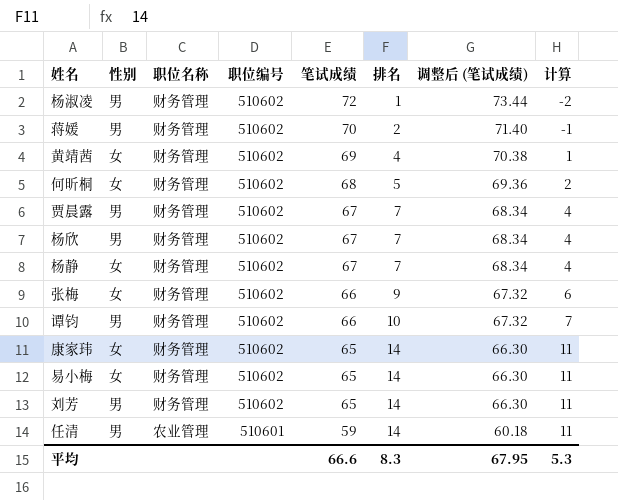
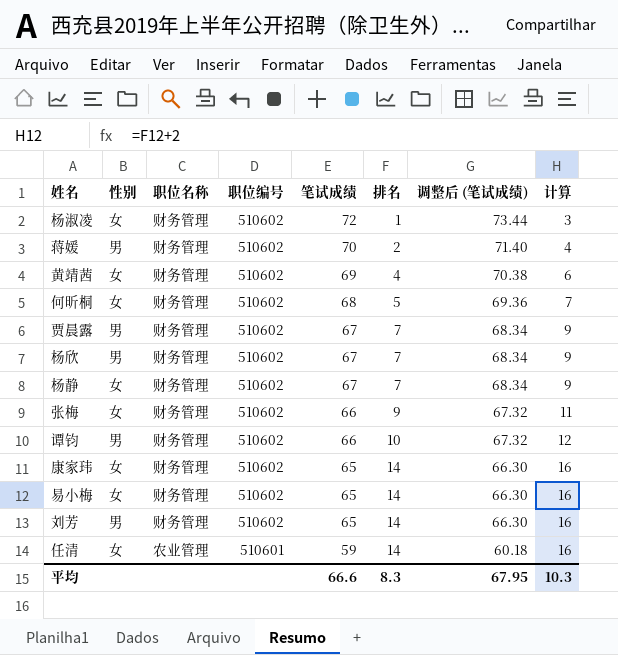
column 计算 | formula: [排名] - 3 -> [排名] + 2
杨淑凌 | 性别: 男 -> 女
任清 | 性别: 男 -> 女
平均 | 计算: 5.3 -> 10.3

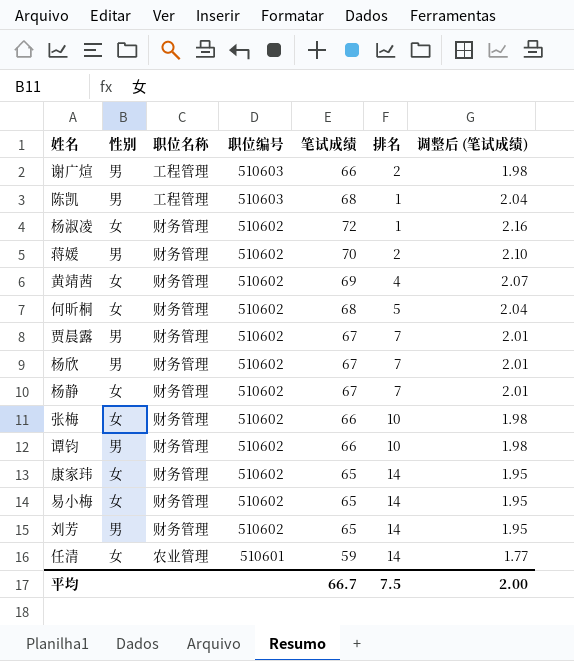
column 计算 | formula: [排名] + 2 -> none
column 调整后 (笔试成绩) | formula: [笔试成绩] * 1.02 -> [笔试成绩] * 0.03
row 谢广煊: none -> 男 | 工程管理 | 510603 | 66 | 2 | 1.98
row 陈凯: none -> 男 | 工程管理 | 510603 | 68 | 1 | 2.04
张梅 | 排名: 9 -> 10
平均 | 笔试成绩: 66.6 -> 66.7
平均 | 排名: 8.3 -> 7.5
平均 | 调整后 (笔试成绩): 67.95 -> 2.00

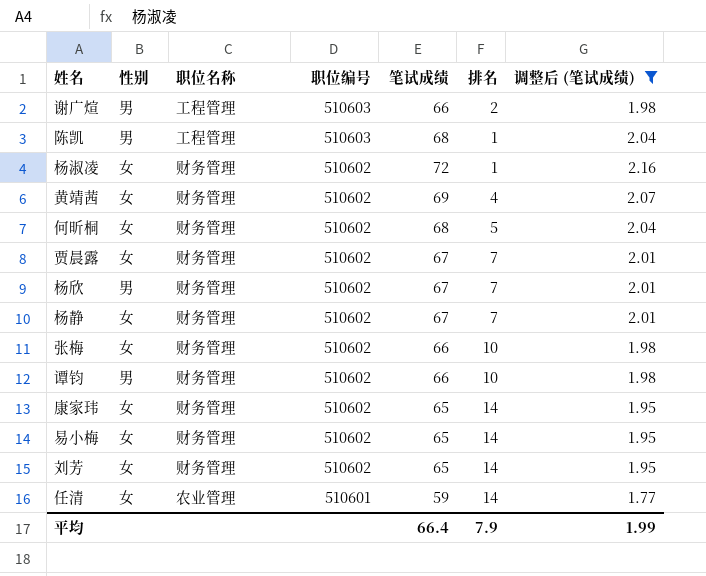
filter: none -> 调整后 (笔试成绩) != 2.10
贾晨露 | 性别: 男 -> 女
刘芳 | 性别: 男 -> 女
平均 | 笔试成绩: 66.7 -> 66.4
平均 | 排名: 7.5 -> 7.9
平均 | 调整后 (笔试成绩): 2.00 -> 1.99

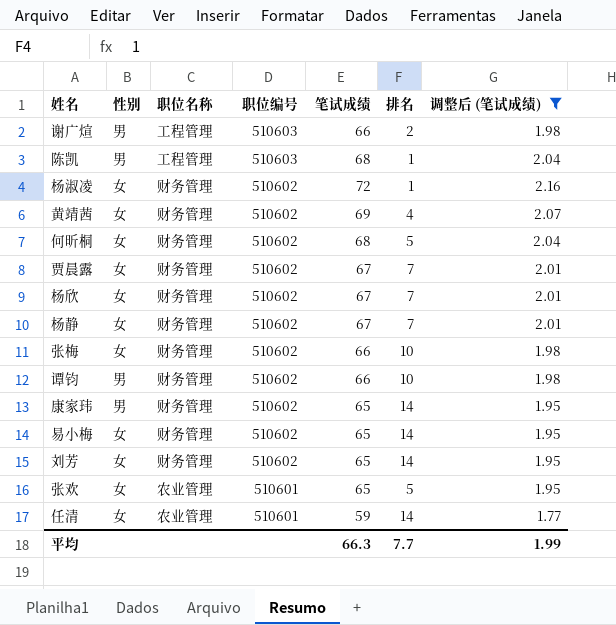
杨欣 | 性别: 男 -> 女
康家玮 | 性别: 女 -> 男
row 张欢: none -> 女 | 农业管理 | 510601 | 65 | 5 | 1.95
平均 | 笔试成绩: 66.4 -> 66.3
平均 | 排名: 7.9 -> 7.7

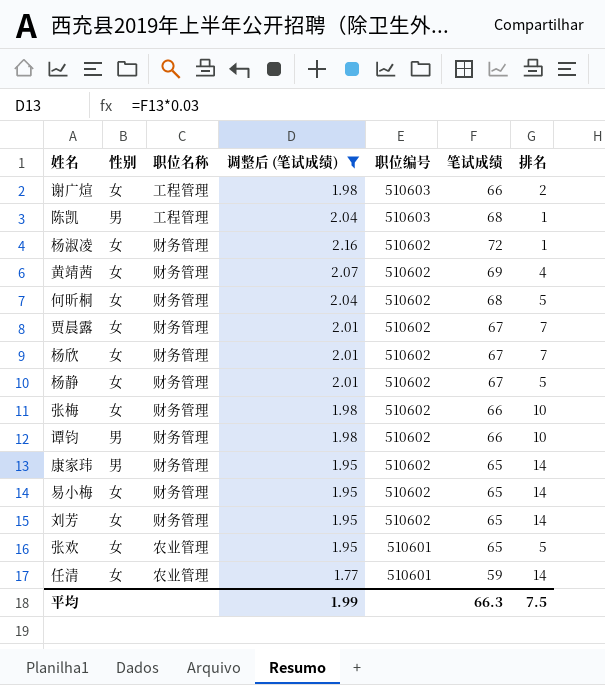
column 调整后 (笔试成绩) | position: 7 -> 4
谢广煊 | 性别: 男 -> 女
杨静 | 排名: 7 -> 5
平均 | 排名: 7.7 -> 7.5

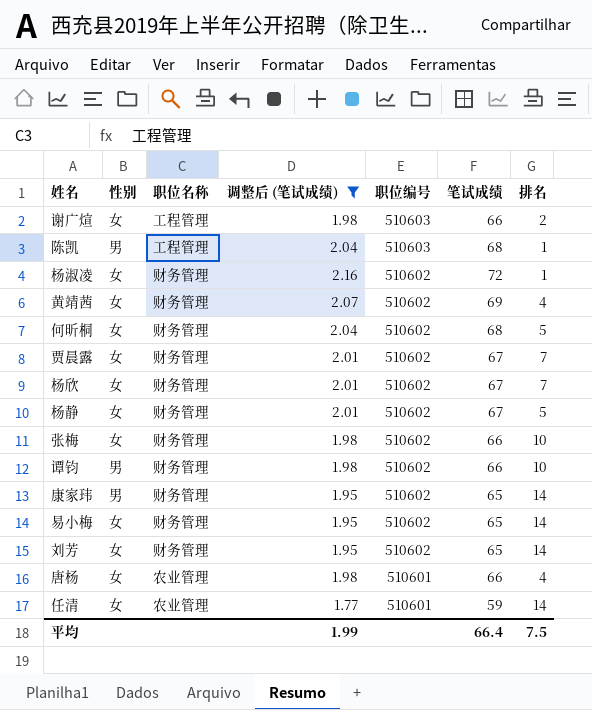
row 张欢: 女 | 农业管理 | 1.95 | 510601 | 65 | 5 -> none
row 唐杨: none -> 女 | 农业管理 | 1.98 | 510601 | 66 | 4
平均 | 笔试成绩: 66.3 -> 66.4

